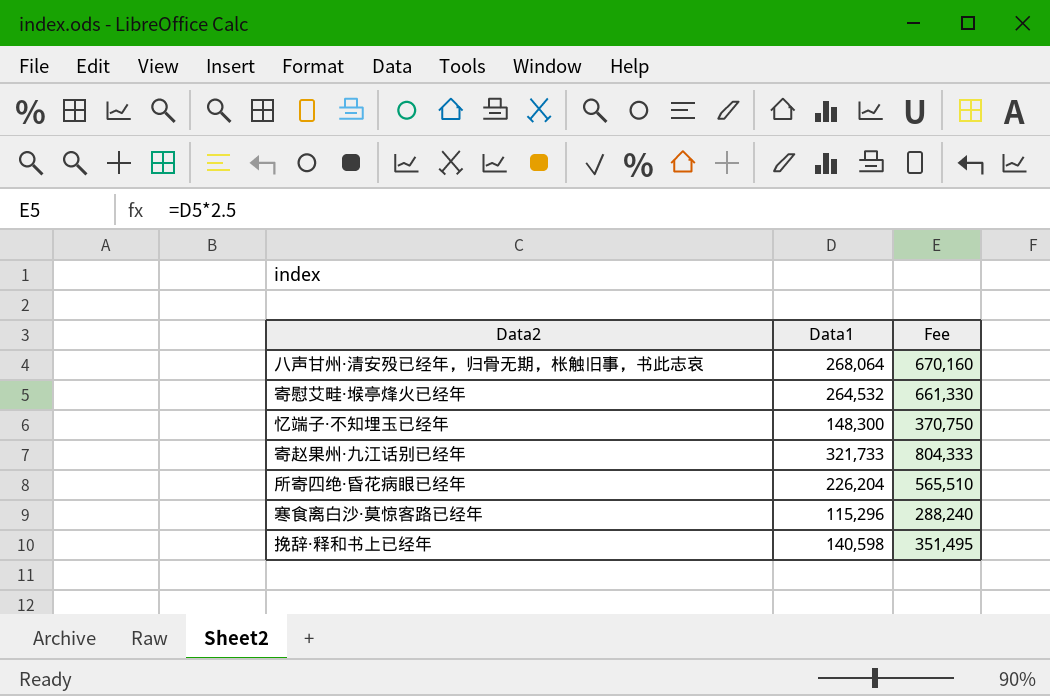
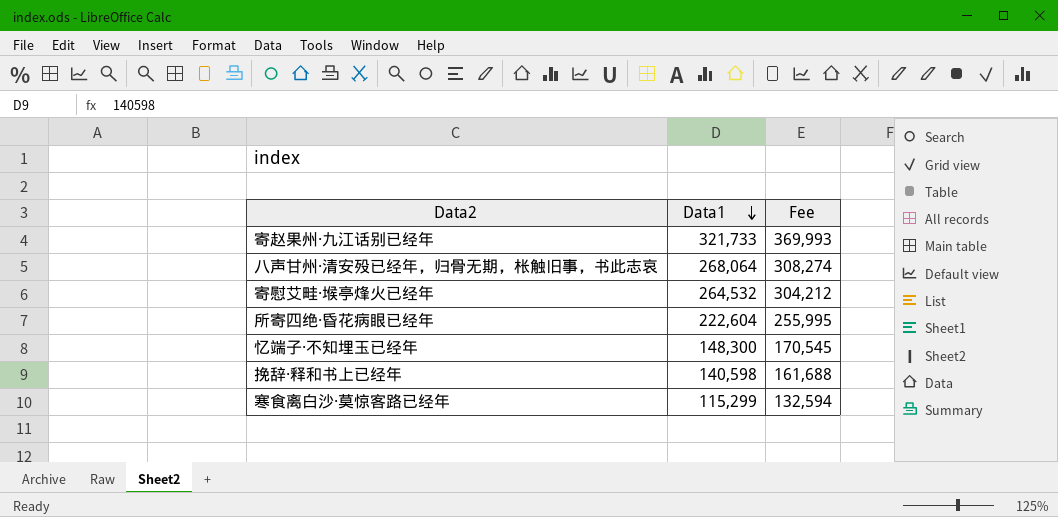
row order: none -> Data1 descending
column Fee | formula: [Data1] * 2.5 -> [Data1] * 1.15
所寄四绝·昏花病眼已经年 | Data1: 226,204 -> 222,604
寒食离白沙·莫惊客路已经年 | Data1: 115,296 -> 115,299

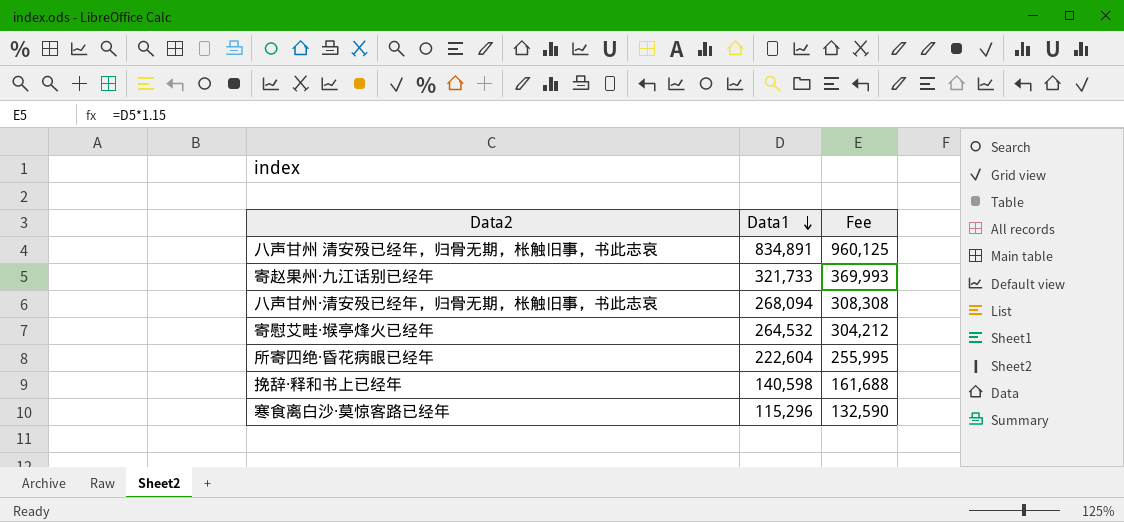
row 忆端子·不知埋玉已经年: 148,300 | 170,545 -> none
row 八声甘州 清安殁已经年，归骨无期，枨触旧事，书此志哀: none -> 834,891 | 960,125
八声甘州·清安殁已经年，归骨无期，枨触旧事，书此志哀 | Data1: 268,064 -> 268,094
八声甘州·清安殁已经年，归骨无期，枨触旧事，书此志哀 | Fee: 308,274 -> 308,308
寒食离白沙·莫惊客路已经年 | Data1: 115,299 -> 115,296
寒食离白沙·莫惊客路已经年 | Fee: 132,594 -> 132,590

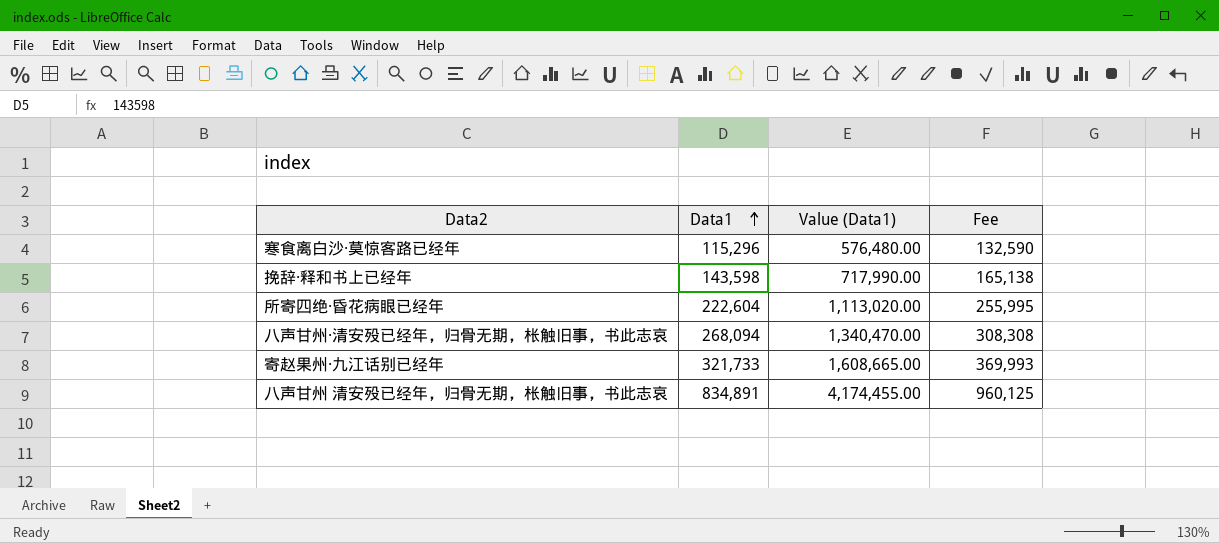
row order: Data1 descending -> Data1 ascending
column Value (Data1) | formula: none -> [Data1] * 5
row 寄慰艾畦·堠亭烽火已经年: 264,532 | 304,212 -> none
挽辞·释和书上已经年 | Data1: 140,598 -> 143,598
挽辞·释和书上已经年 | Fee: 161,688 -> 165,138

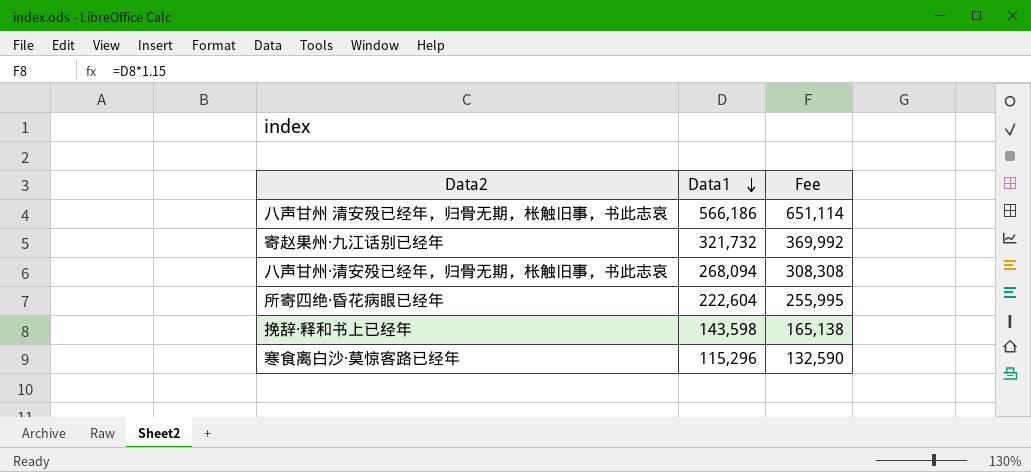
row order: Data1 ascending -> Data1 descending
column Value (Data1) | formula: [Data1] * 5 -> none
八声甘州 清安殁已经年，归骨无期，枨触旧事，书此志哀 | Data1: 834,891 -> 566,186
八声甘州 清安殁已经年，归骨无期，枨触旧事，书此志哀 | Fee: 960,125 -> 651,114
寄赵果州·九江话别已经年 | Data1: 321,733 -> 321,732
寄赵果州·九江话别已经年 | Fee: 369,993 -> 369,992

